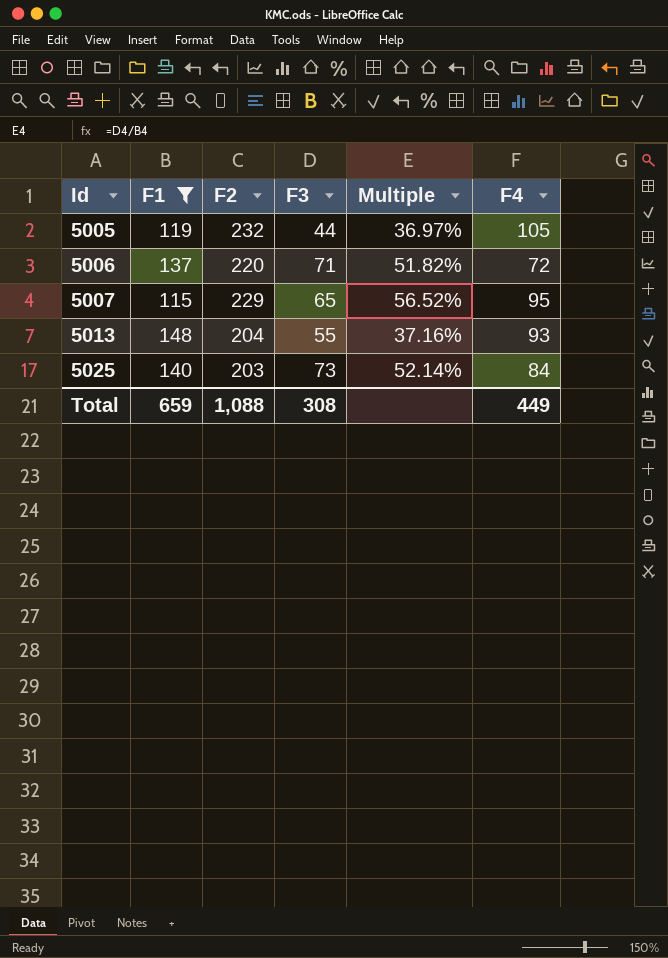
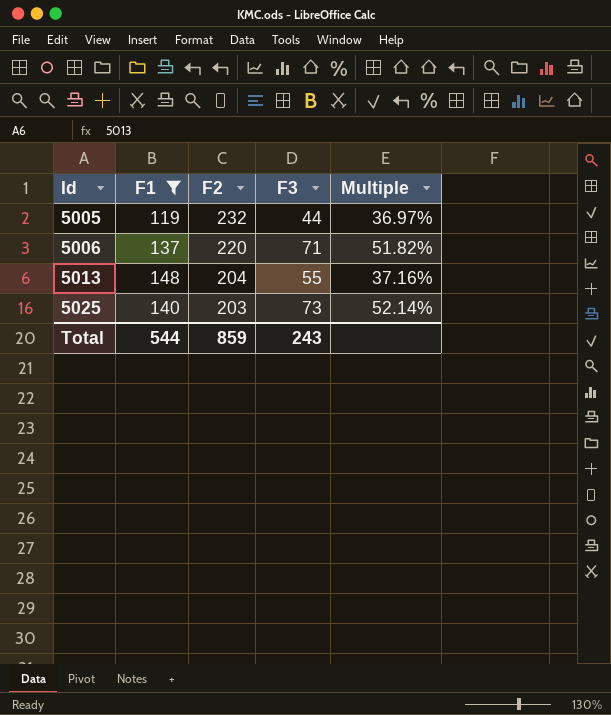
column F4 | position: 6 -> none
row 5007: 115 | 229 | 65 | 56.52% | 95 -> none
Total | F1: 659 -> 544
Total | F2: 1,088 -> 859
Total | F3: 308 -> 243

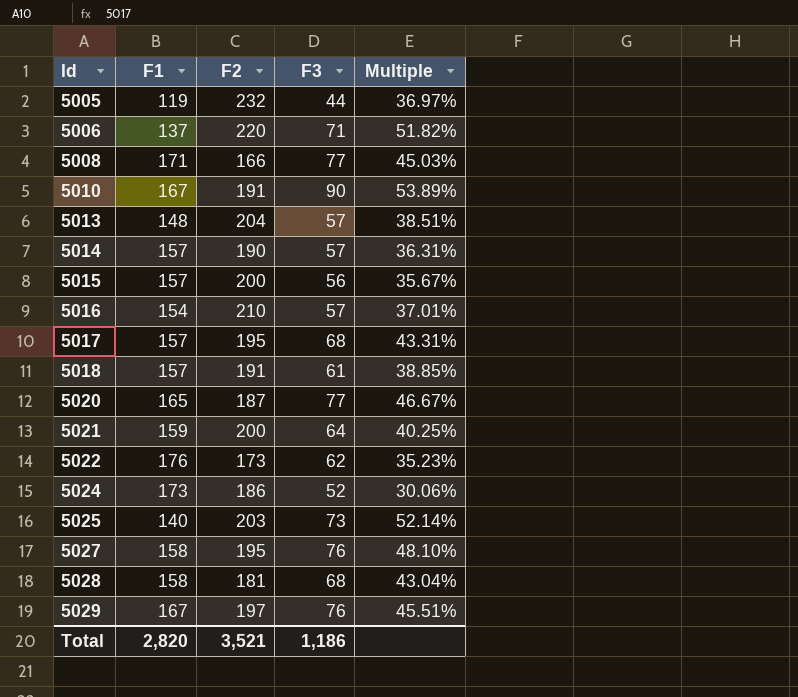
filter: F1 <= 148 -> none
5013 | F3: 55 -> 57
5013 | Multiple: 37.16% -> 38.51%
Total | F1: 544 -> 2,820
Total | F2: 859 -> 3,521
Total | F3: 243 -> 1,186

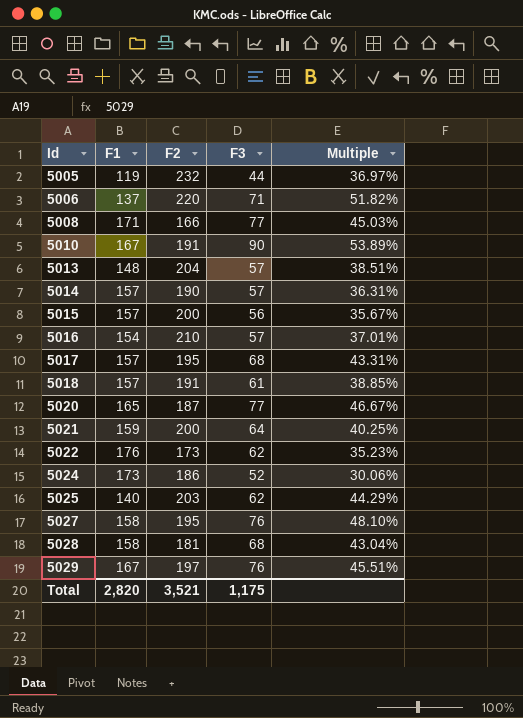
5025 | F3: 73 -> 62
5025 | Multiple: 52.14% -> 44.29%
Total | F3: 1,186 -> 1,175

